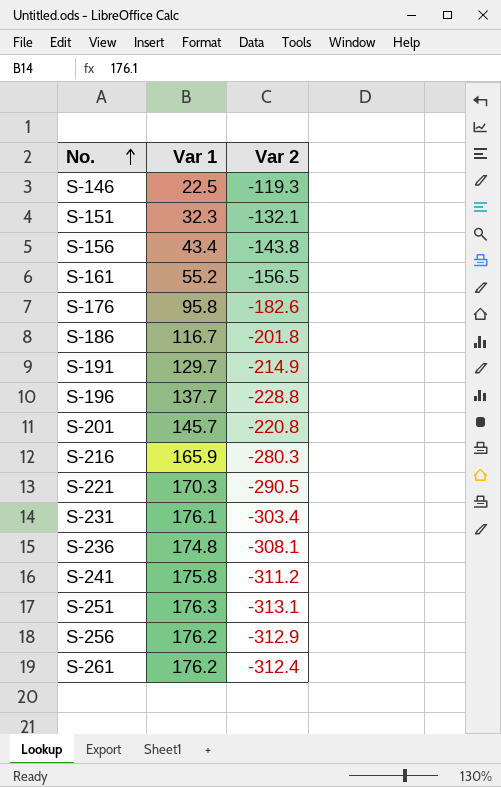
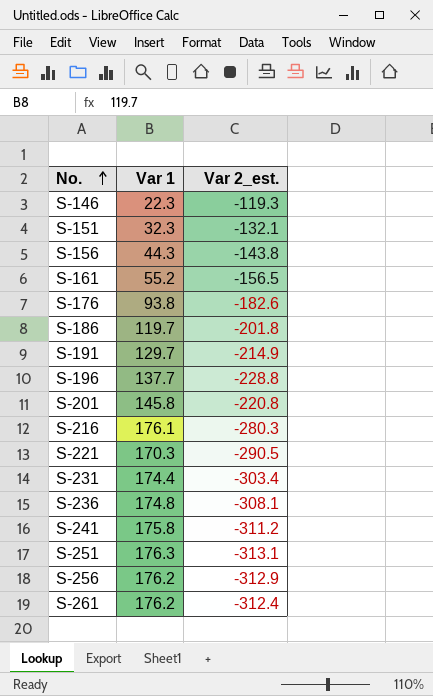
column name: Var 2 -> Var 2_est.
S-146 | Var 1: 22.5 -> 22.3
S-156 | Var 1: 43.4 -> 44.3
S-176 | Var 1: 95.8 -> 93.8
S-186 | Var 1: 116.7 -> 119.7
S-201 | Var 1: 145.7 -> 145.8
S-216 | Var 1: 165.9 -> 176.1
S-231 | Var 1: 176.1 -> 174.4

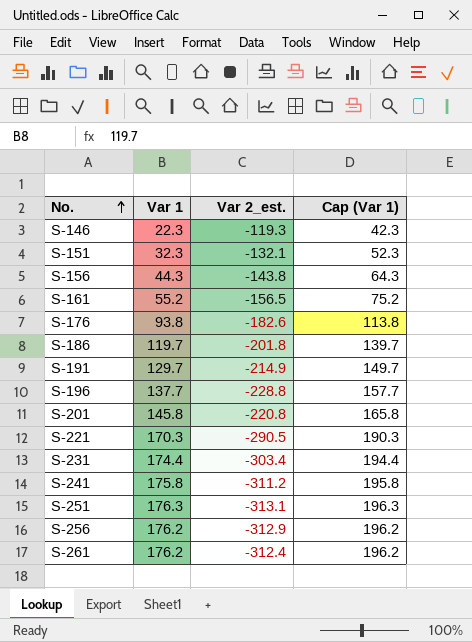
column Cap (Var 1) | formula: none -> [Var 1] + 20
row S-216: 176.1 | -280.3 -> none
row S-236: 174.8 | -308.1 -> none

